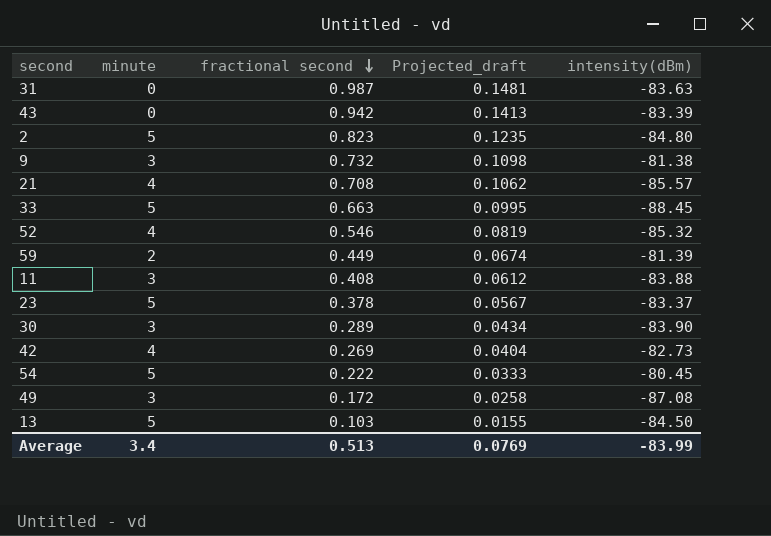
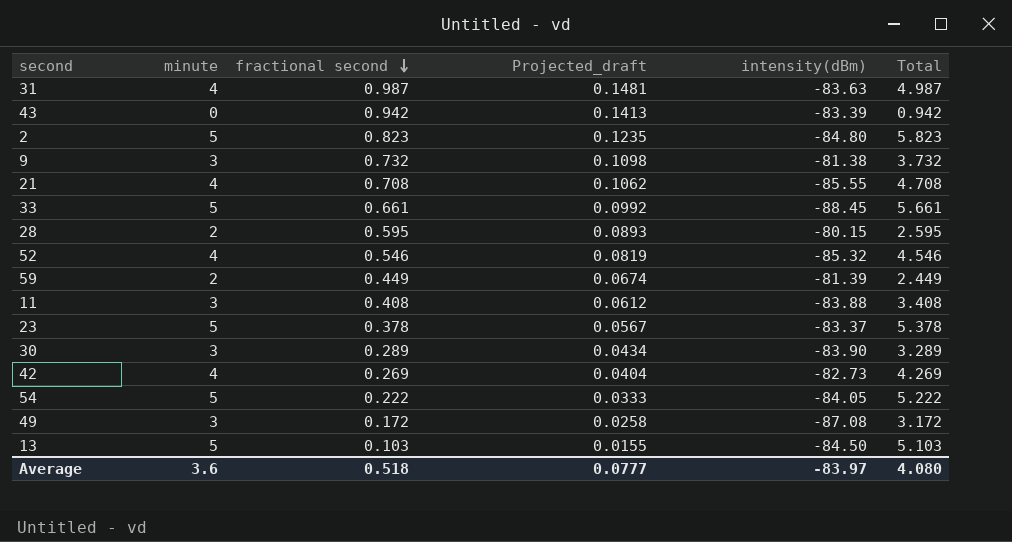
column Total | formula: none -> [minute] + [fractional second]
31 | minute: 0 -> 4
21 | intensity(dBm): -85.57 -> -85.55
33 | fractional second: 0.663 -> 0.661
33 | Projected_draft: 0.0995 -> 0.0992
row 28: none -> 2 | 0.595 | 0.0893 | -80.15 | 2.595
54 | intensity(dBm): -80.45 -> -84.05
Average | minute: 3.4 -> 3.6
Average | fractional second: 0.513 -> 0.518
Average | Projected_draft: 0.0769 -> 0.0777
Average | intensity(dBm): -83.99 -> -83.97

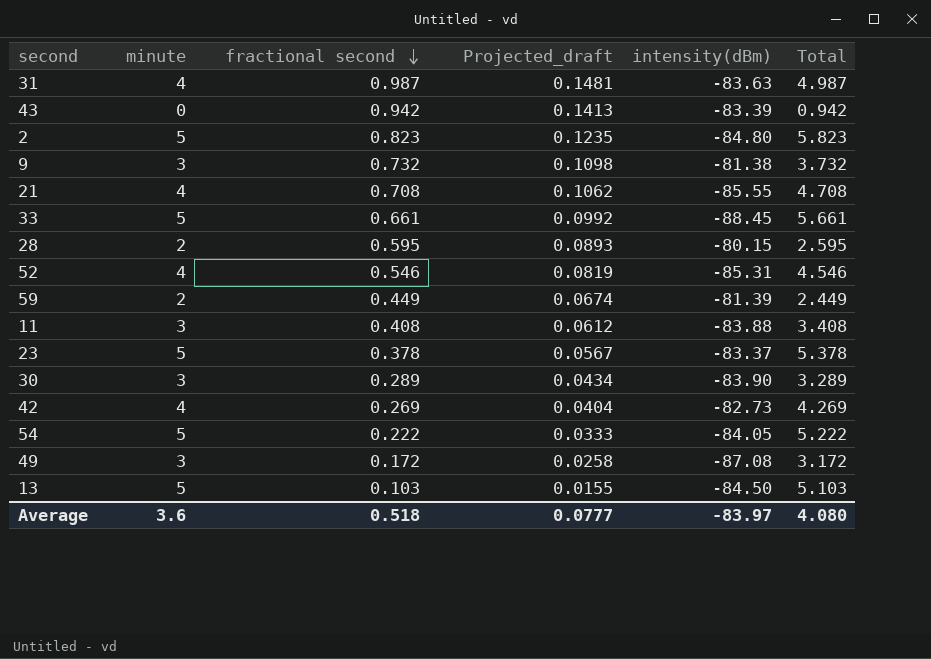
52 | intensity(dBm): -85.32 -> -85.31

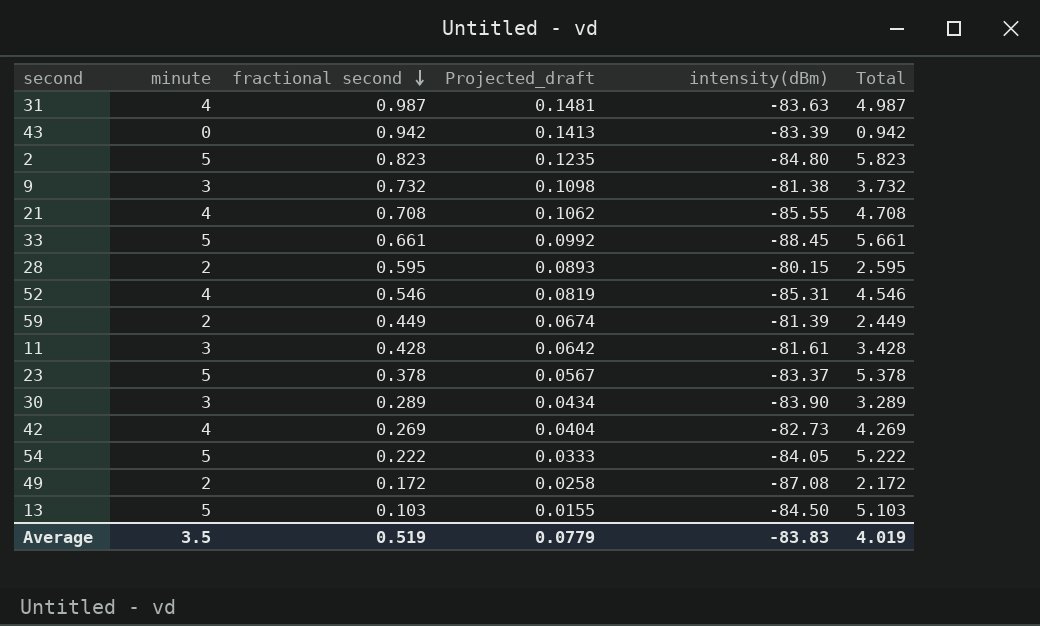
11 | fractional second: 0.408 -> 0.428
11 | Projected_draft: 0.0612 -> 0.0642
11 | intensity(dBm): -83.88 -> -81.61
11 | Total: 3.408 -> 3.428
49 | minute: 3 -> 2
49 | Total: 3.172 -> 2.172
Average | minute: 3.6 -> 3.5
Average | fractional second: 0.518 -> 0.519
Average | Projected_draft: 0.0777 -> 0.0779
Average | intensity(dBm): -83.97 -> -83.83
Average | Total: 4.080 -> 4.019

